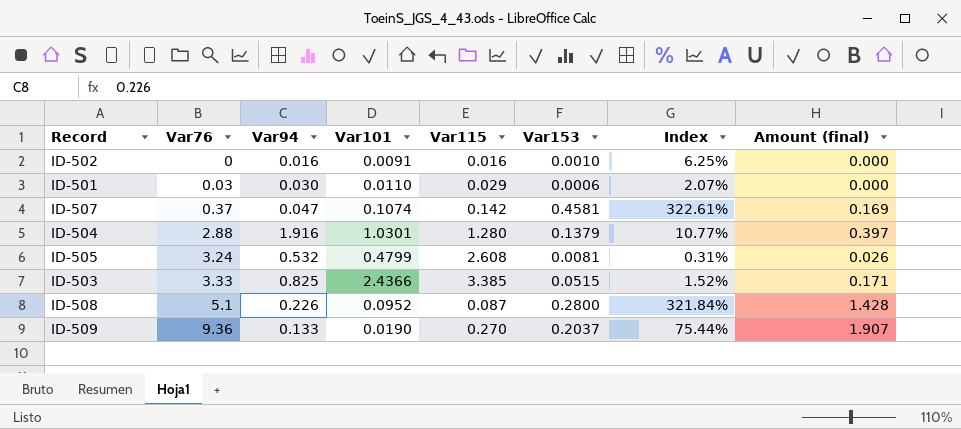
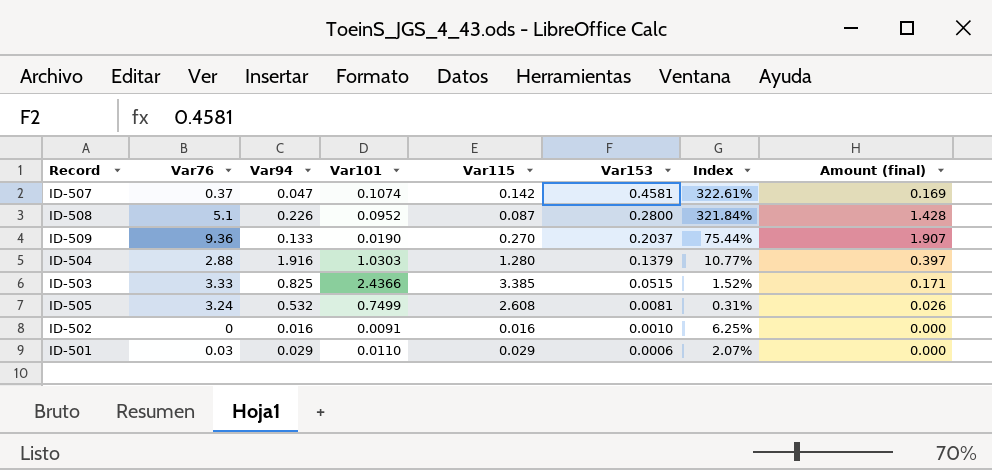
row order: Var76 ascending -> Var153 descending
ID-504 | Var101: 1.0301 -> 1.0303
ID-505 | Var101: 0.4799 -> 0.7499
ID-501 | Var94: 0.030 -> 0.029

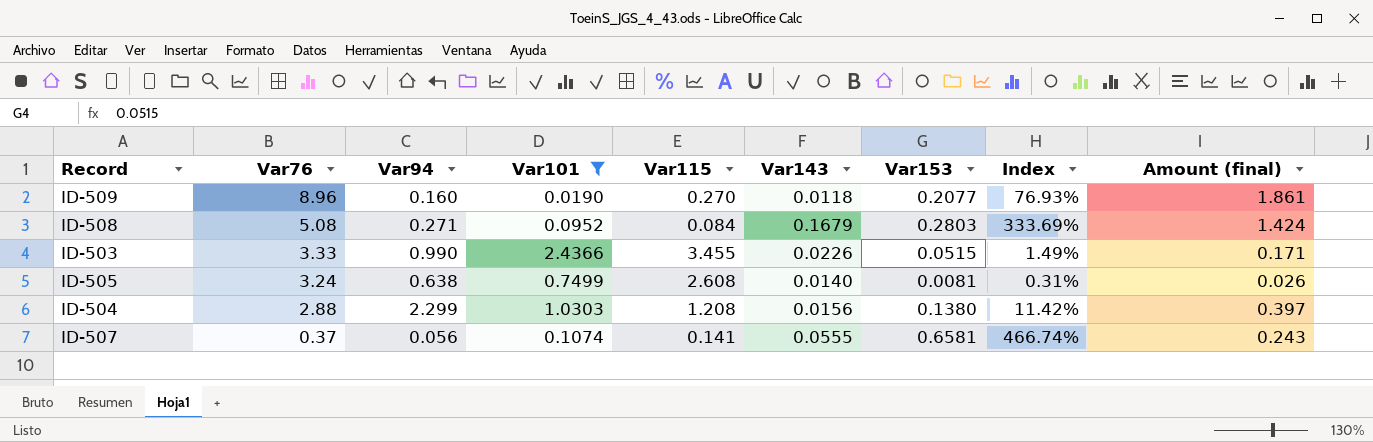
filter: none -> Var101 >= 0.0190
row order: Var153 descending -> Var76 descending
column Var143 | position: none -> 6
ID-509 | Var76: 9.36 -> 8.96
ID-509 | Var94: 0.133 -> 0.160
ID-509 | Var153: 0.2037 -> 0.2077
ID-509 | Index: 75.44% -> 76.93%
ID-509 | Amount (final): 1.907 -> 1.861
ID-508 | Var76: 5.1 -> 5.08
ID-508 | Var94: 0.226 -> 0.271
ID-508 | Var115: 0.087 -> 0.084
ID-508 | Var153: 0.2800 -> 0.2803
ID-508 | Index: 321.84% -> 333.69%
ID-508 | Amount (final): 1.428 -> 1.424
ID-503 | Var94: 0.825 -> 0.990
ID-503 | Var115: 3.385 -> 3.455
ID-503 | Index: 1.52% -> 1.49%
ID-505 | Var94: 0.532 -> 0.638
ID-504 | Var94: 1.916 -> 2.299
ID-504 | Var115: 1.280 -> 1.208
ID-504 | Var153: 0.1379 -> 0.1380
ID-504 | Index: 10.77% -> 11.42%
ID-507 | Var94: 0.047 -> 0.056
ID-507 | Var115: 0.142 -> 0.141
ID-507 | Var153: 0.4581 -> 0.6581
ID-507 | Index: 322.61% -> 466.74%
ID-507 | Amount (final): 0.169 -> 0.243

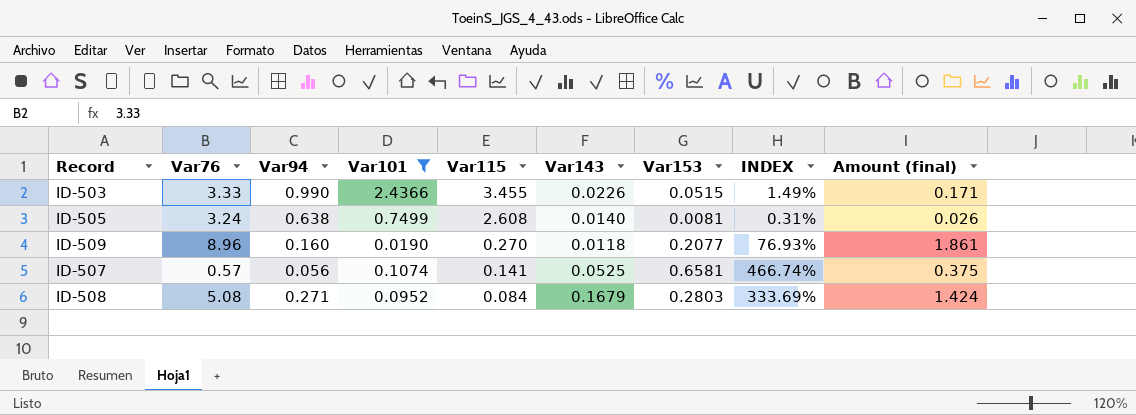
row order: Var76 descending -> Var115 descending
column name: Index -> INDEX
row ID-504: 2.88 | 2.299 | 1.0303 | 1.208 | 0.0156 | 0.1380 | 11.42% | 0.397 -> none
ID-507 | Var76: 0.37 -> 0.57
ID-507 | Var143: 0.0555 -> 0.0525
ID-507 | Amount (final): 0.243 -> 0.375

